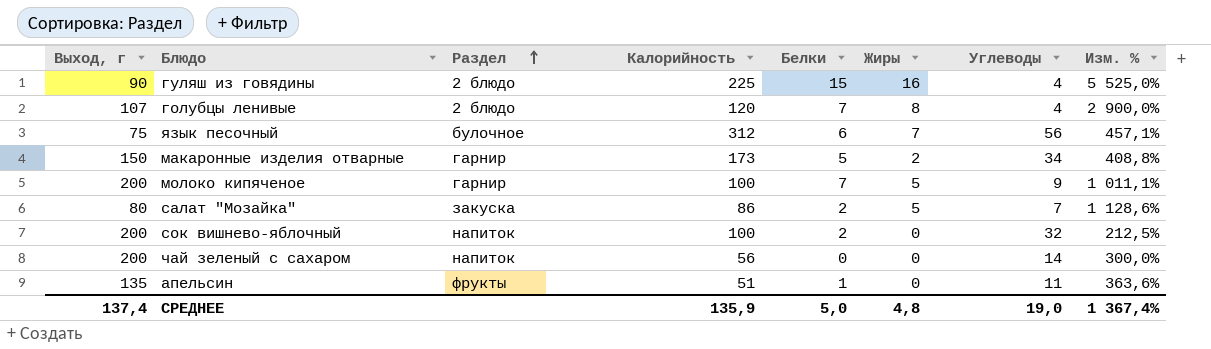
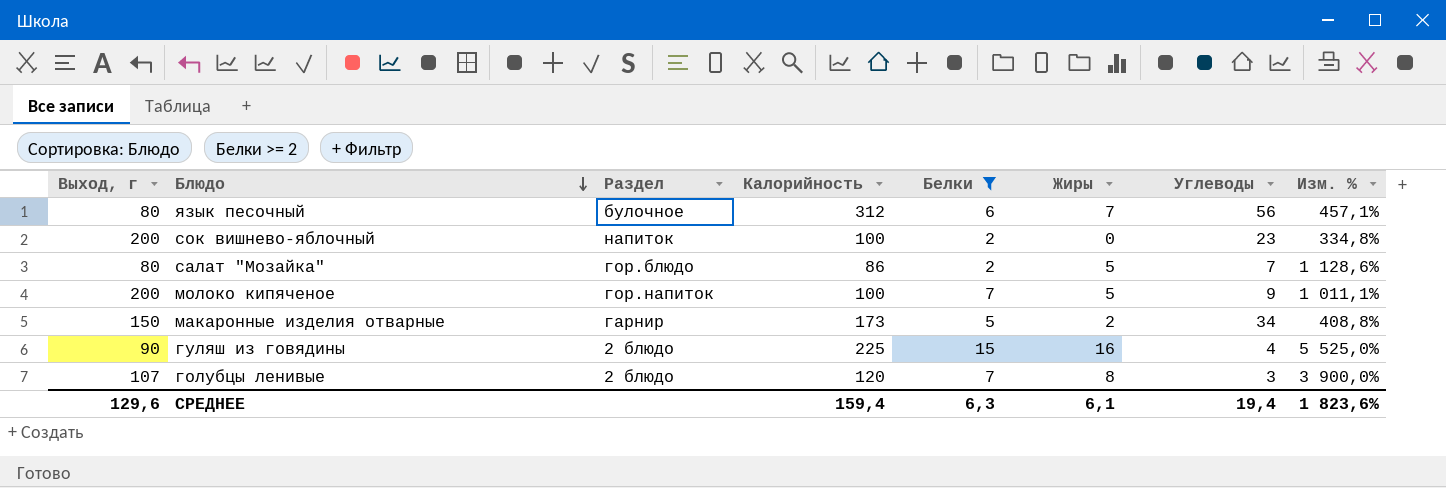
filter: none -> Белки >= 2
row order: Раздел ascending -> Блюдо descending
язык песочный | Выход, г: 75 -> 80
сок вишнево-яблочный | Углеводы: 32 -> 23
сок вишнево-яблочный | Изм. %: 212,5% -> 334,8%
салат "Мозайка" | Раздел: закуска -> гор.блюдо
молоко кипяченое | Раздел: гарнир -> гор.напиток
голубцы ленивые | Углеводы: 4 -> 3
голубцы ленивые | Изм. %: 2 900,0% -> 3 900,0%
СРЕДНЕЕ | Выход, г: 137,4 -> 129,6
СРЕДНЕЕ | Калорийность: 135,9 -> 159,4
СРЕДНЕЕ | Белки: 5,0 -> 6,3
СРЕДНЕЕ | Жиры: 4,8 -> 6,1
СРЕДНЕЕ | Углеводы: 19,0 -> 19,4
СРЕДНЕЕ | Изм. %: 1 367,4% -> 1 823,6%

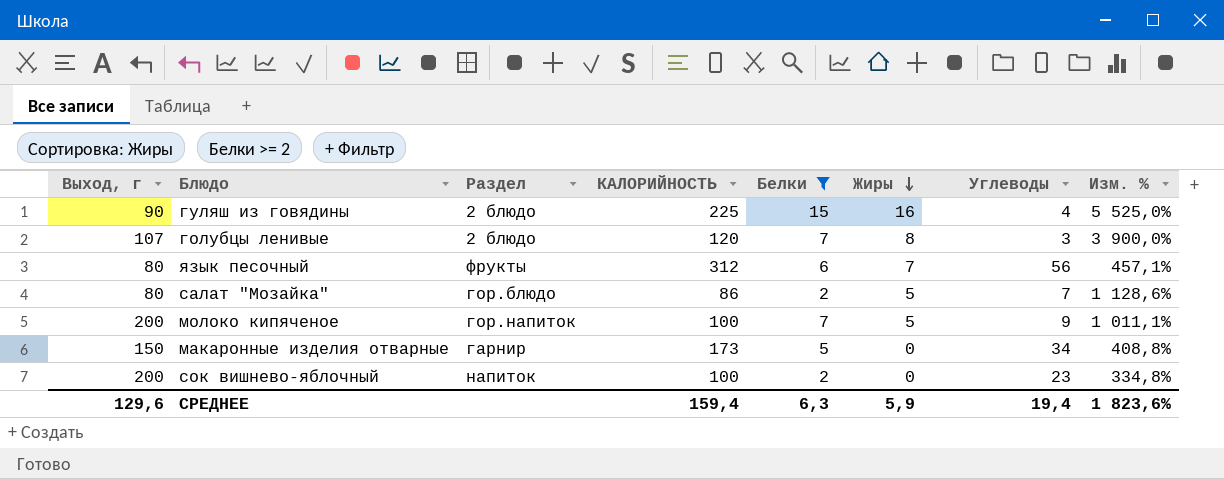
row order: Блюдо descending -> Жиры descending
column name: Калорийность -> КАЛОРИЙНОСТЬ
язык песочный | Раздел: булочное -> фрукты
макаронные изделия отварные | Жиры: 2 -> 0
СРЕДНЕЕ | Жиры: 6,1 -> 5,9

